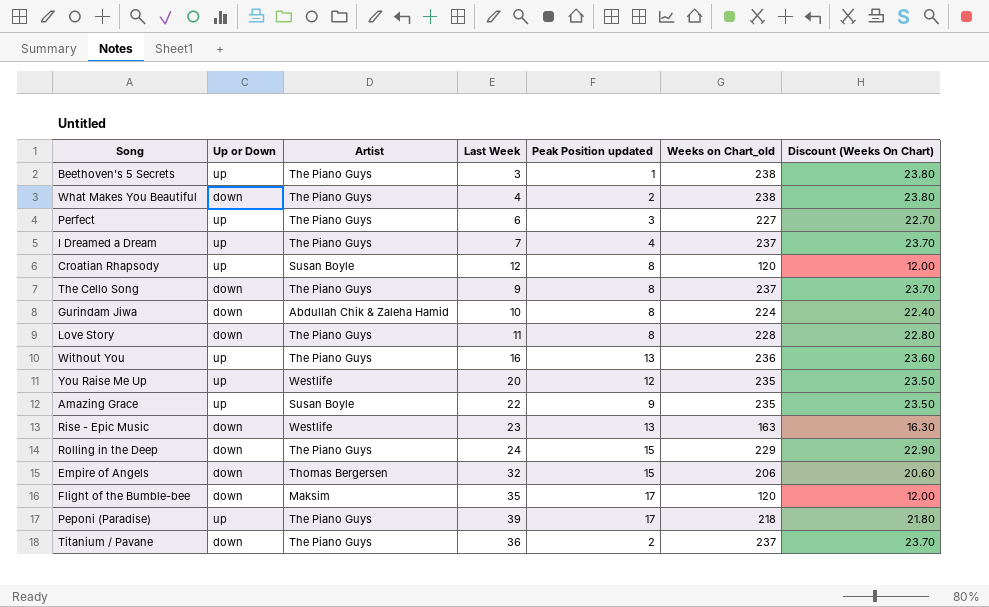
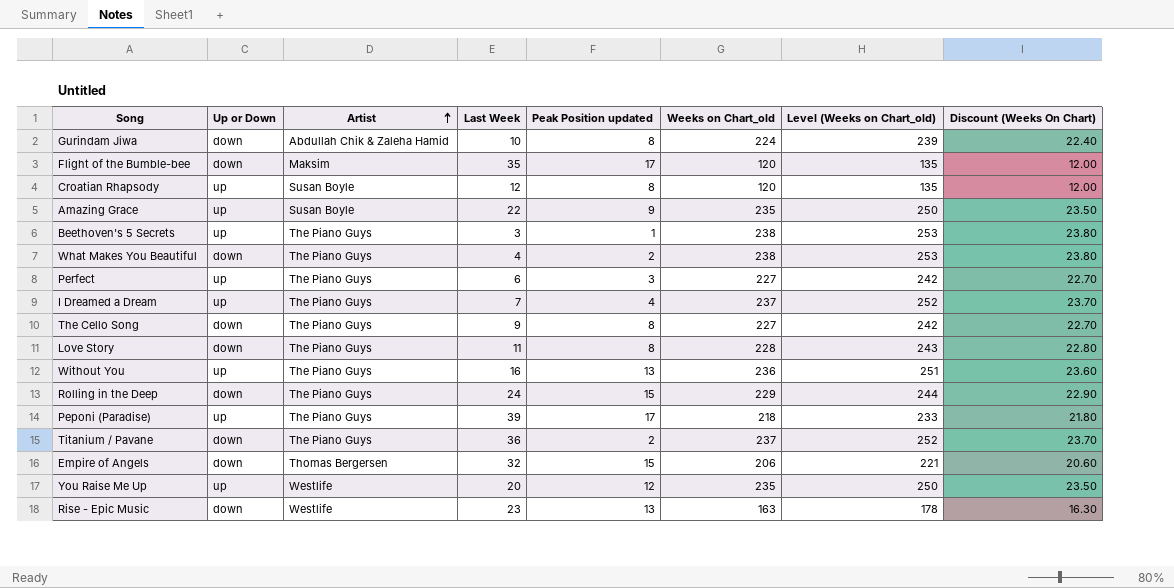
row order: none -> Artist ascending
column Level (Weeks on Chart_old) | formula: none -> [Weeks on Chart_old] + 15
The Cello Song | Weeks on Chart_old: 237 -> 227
The Cello Song | Discount (Weeks On Chart): 23.70 -> 22.70

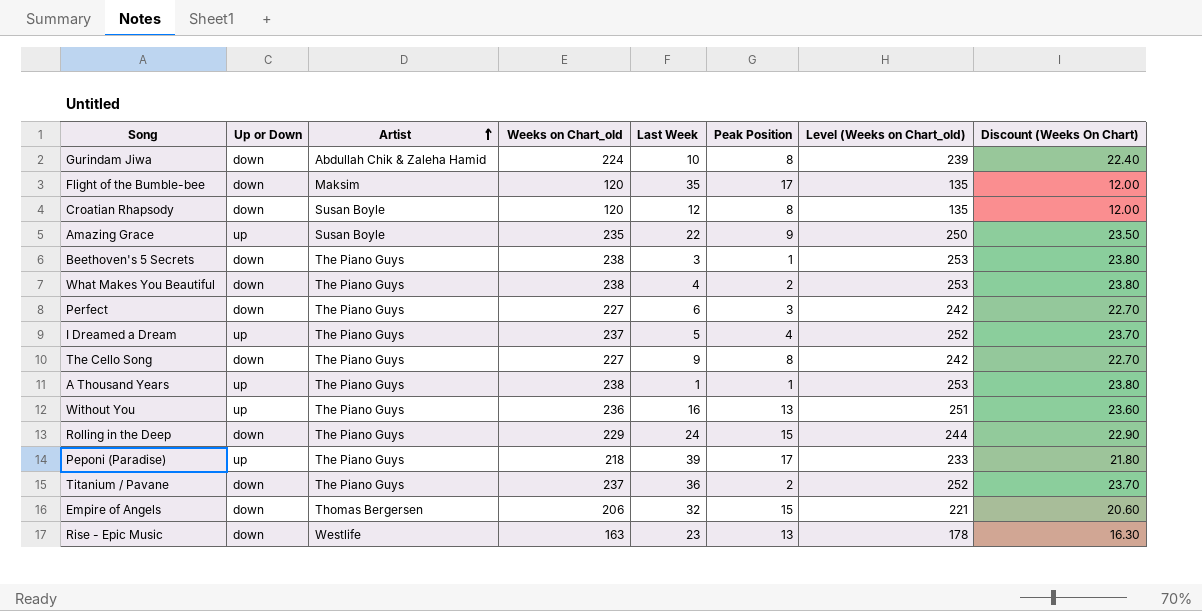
column Weeks on Chart_old | position: 6 -> 4
column name: Peak Position updated -> Peak Position
row Love Story: down | The Piano Guys | 11 | 8 | 228 | 243 | 22.80 -> none
row You Raise Me Up: up | Westlife | 20 | 12 | 235 | 250 | 23.50 -> none
Croatian Rhapsody | Up or Down: up -> down
Beethoven's 5 Secrets | Up or Down: up -> down
Perfect | Up or Down: up -> down
I Dreamed a Dream | Last Week: 7 -> 5
row A Thousand Years: none -> up | The Piano Guys | 238 | 1 | 1 | 253 | 23.80

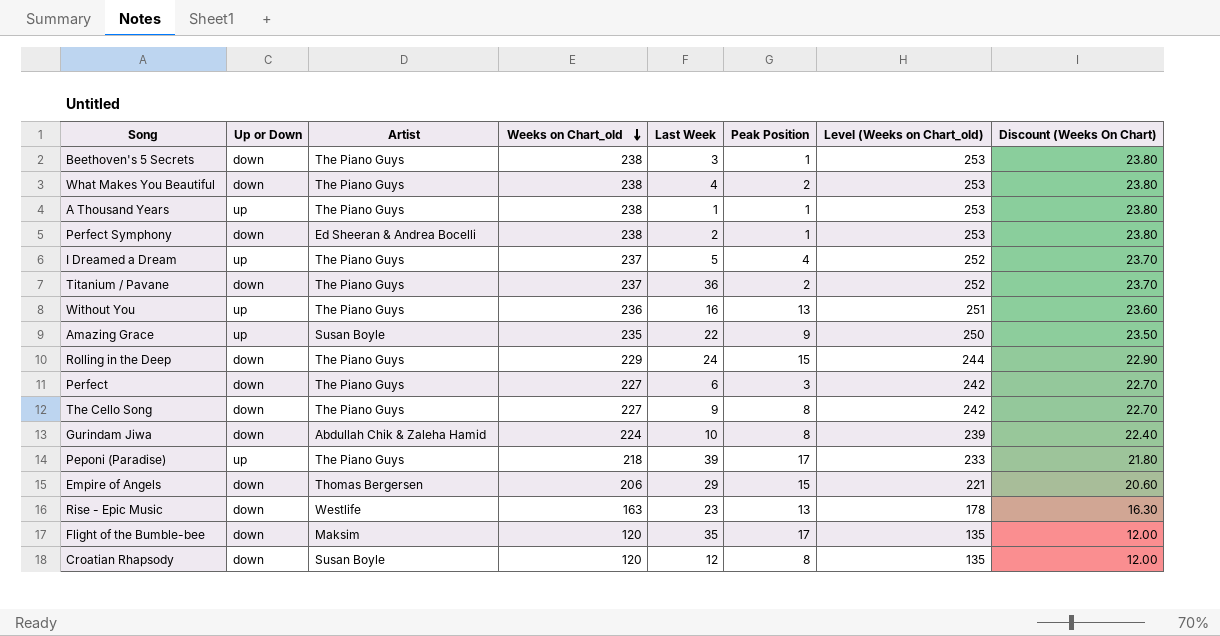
row order: Artist ascending -> Weeks on Chart_old descending
row Perfect Symphony: none -> down | Ed Sheeran & Andrea Bocelli | 238 | 2 | 1 | 253 | 23.80
Empire of Angels | Last Week: 32 -> 29

